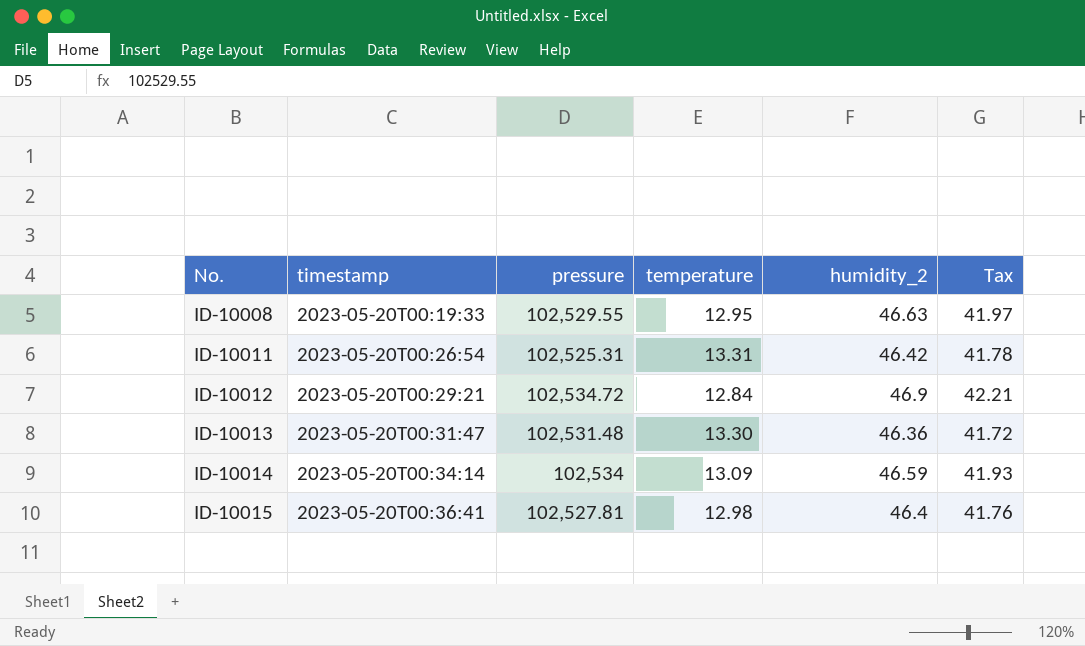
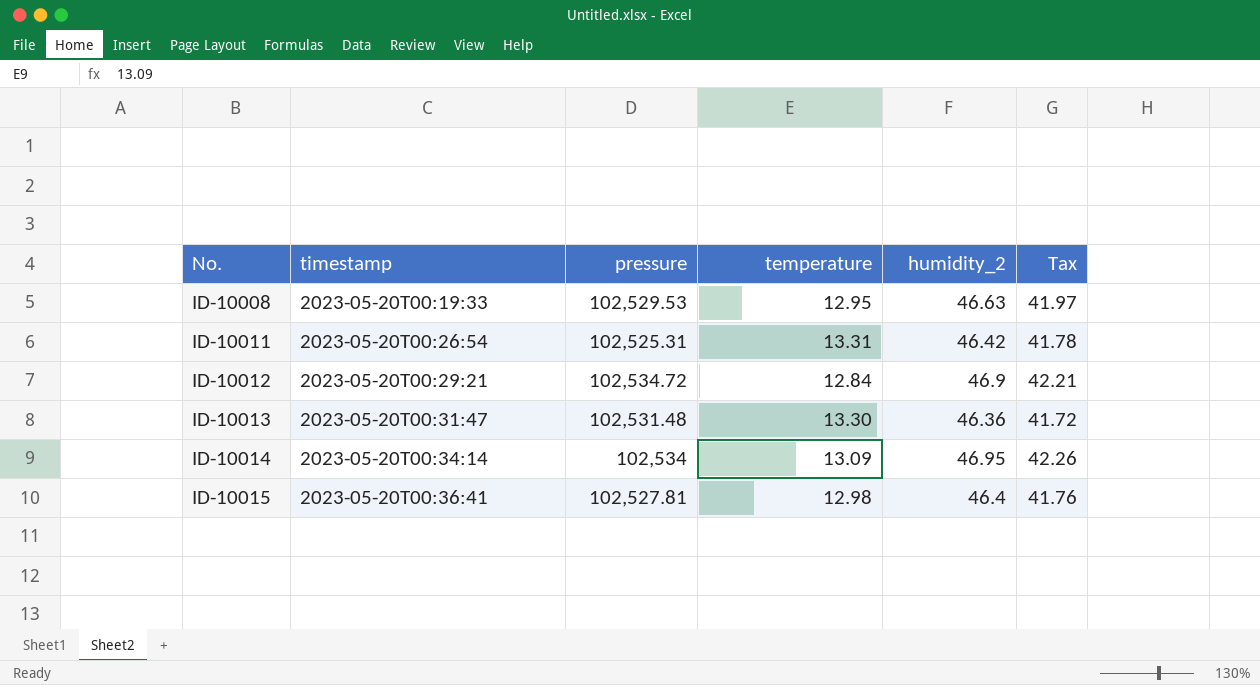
ID-10008 | pressure: 102,529.55 -> 102,529.53
ID-10014 | humidity_2: 46.59 -> 46.95
ID-10014 | Tax: 41.93 -> 42.26

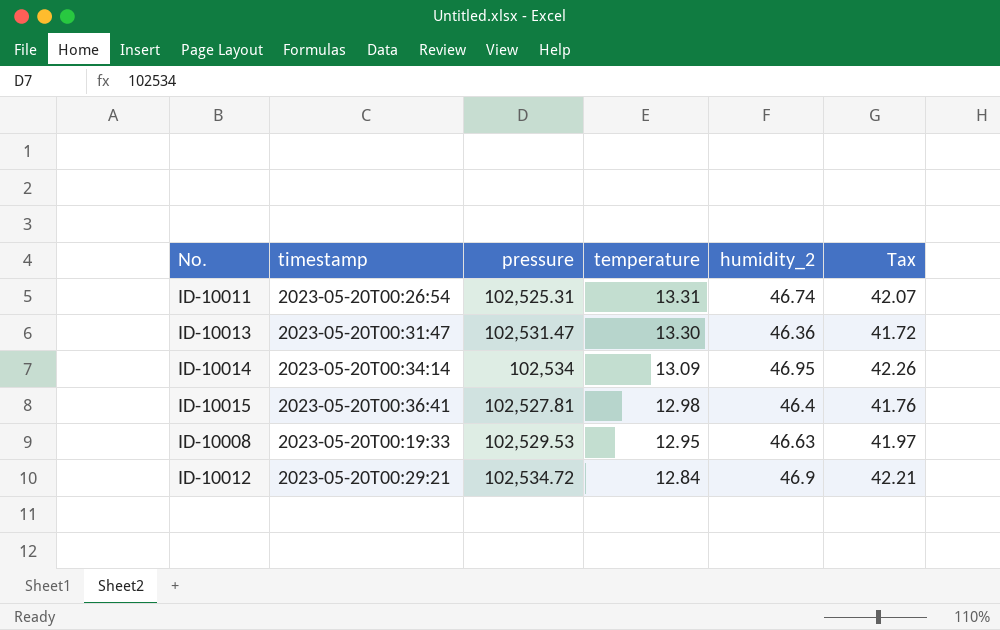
row order: No. ascending -> temperature descending
ID-10011 | humidity_2: 46.42 -> 46.74
ID-10011 | Tax: 41.78 -> 42.07
ID-10013 | pressure: 102,531.48 -> 102,531.47

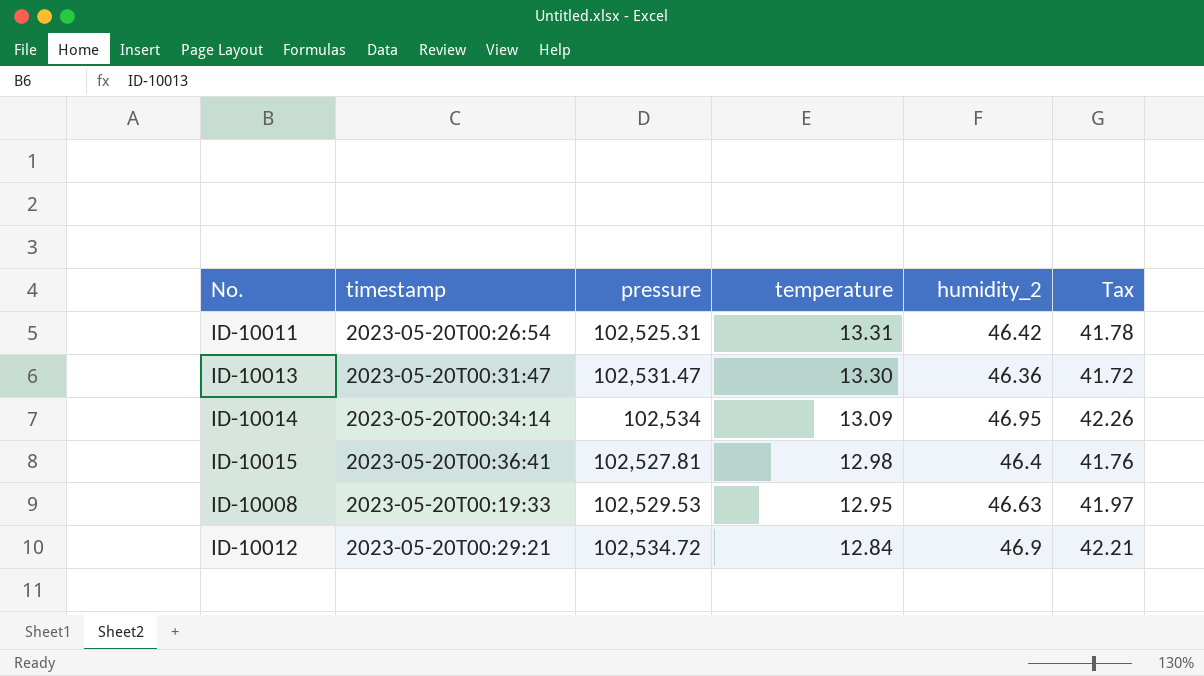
ID-10011 | humidity_2: 46.74 -> 46.42
ID-10011 | Tax: 42.07 -> 41.78

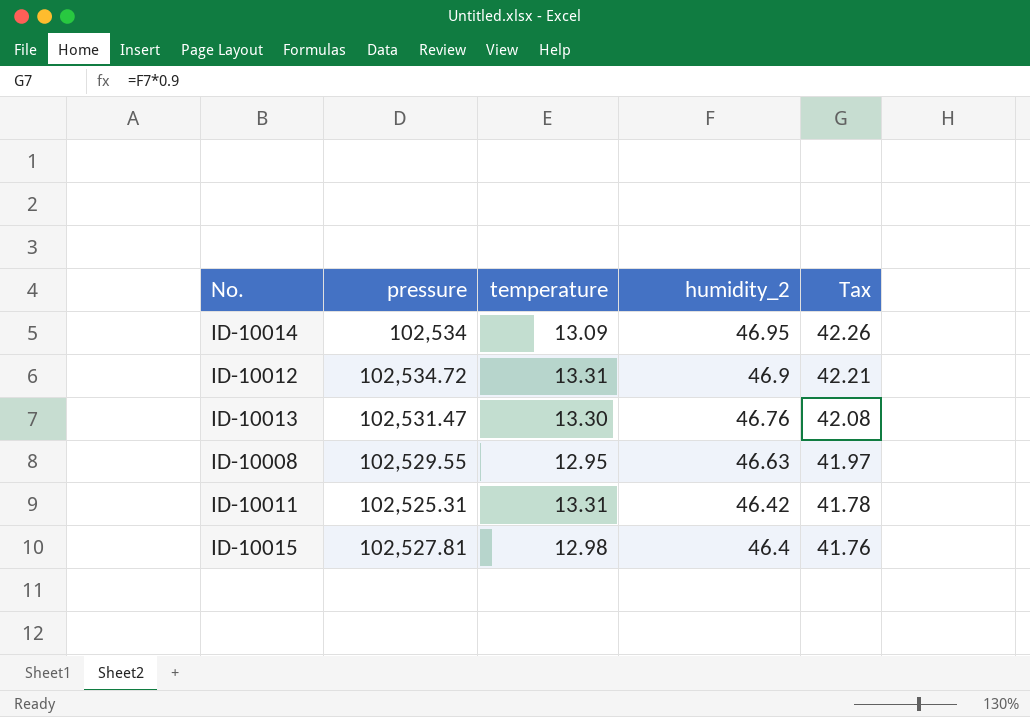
row order: temperature descending -> humidity_2 descending
column timestamp | position: 2 -> none
ID-10012 | temperature: 12.84 -> 13.31
ID-10013 | humidity_2: 46.36 -> 46.76
ID-10013 | Tax: 41.72 -> 42.08
ID-10008 | pressure: 102,529.53 -> 102,529.55

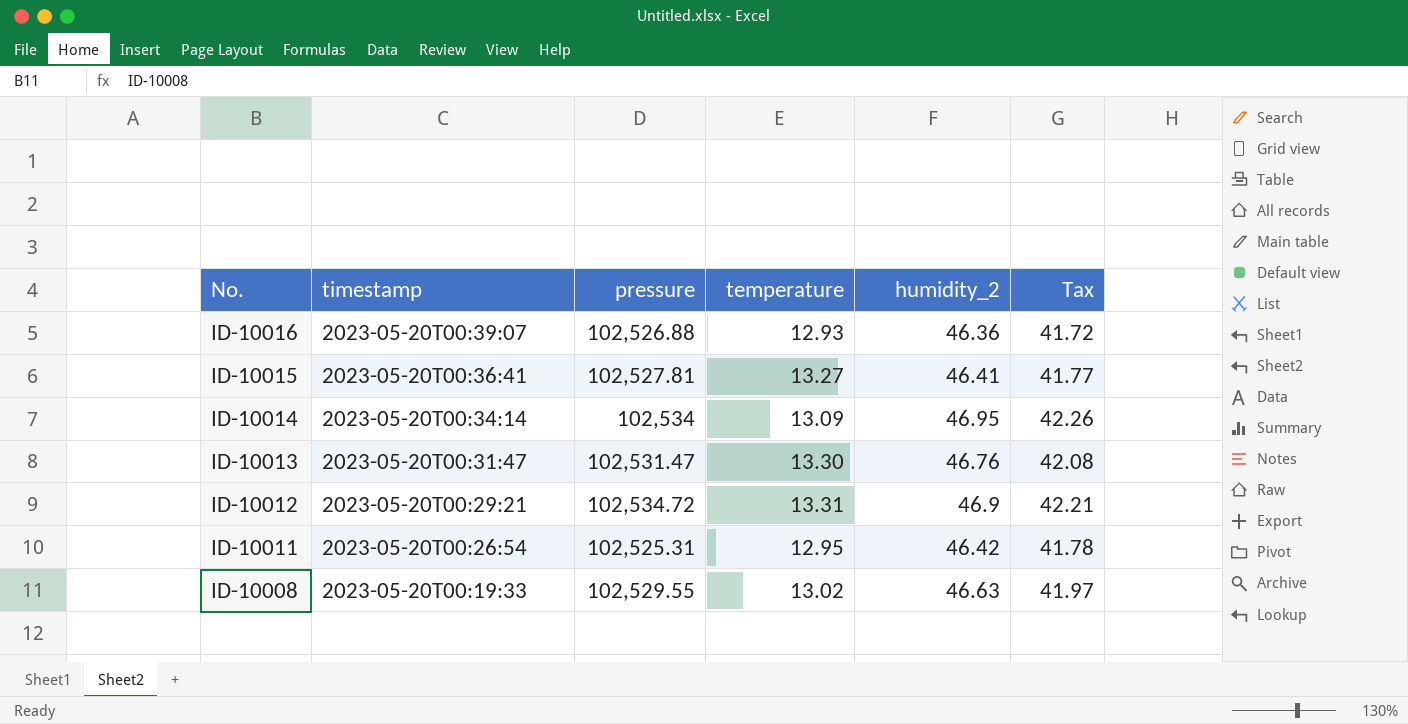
row order: humidity_2 descending -> No. descending
column timestamp | position: none -> 2
row ID-10016: none -> 2023-05-20T00:39:07 | 102,526.88 | 12.93 | 46.36 | 41.72
ID-10015 | temperature: 12.98 -> 13.27
ID-10015 | humidity_2: 46.4 -> 46.41
ID-10015 | Tax: 41.76 -> 41.77
ID-10011 | temperature: 13.31 -> 12.95
ID-10008 | temperature: 12.95 -> 13.02

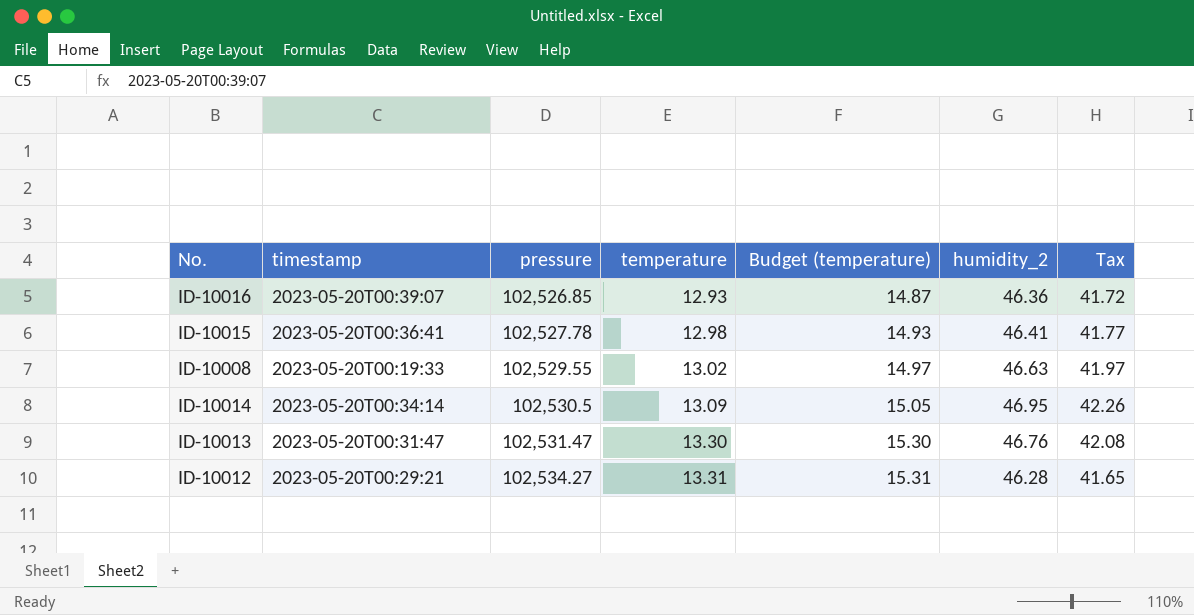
row order: No. descending -> pressure ascending
column Budget (temperature) | formula: none -> [temperature] * 1.15
row ID-10011: 2023-05-20T00:26:54 | 102,525.31 | 12.95 | 46.42 | 41.78 -> none
ID-10016 | pressure: 102,526.88 -> 102,526.85
ID-10015 | pressure: 102,527.81 -> 102,527.78
ID-10015 | temperature: 13.27 -> 12.98
ID-10014 | pressure: 102,534 -> 102,530.5
ID-10012 | pressure: 102,534.72 -> 102,534.27
ID-10012 | humidity_2: 46.9 -> 46.28
ID-10012 | Tax: 42.21 -> 41.65

